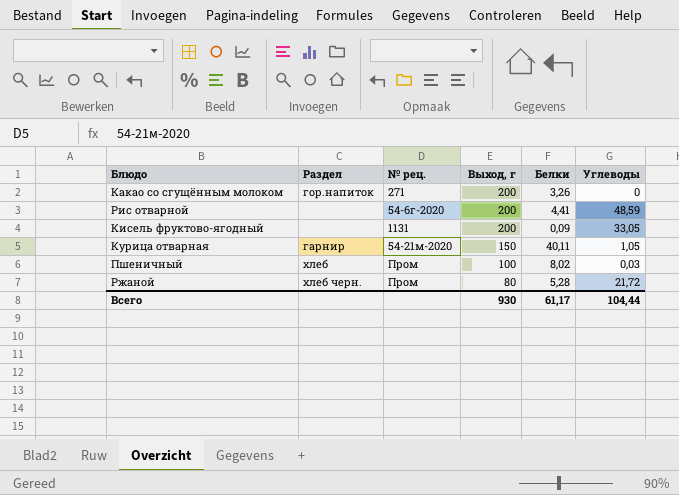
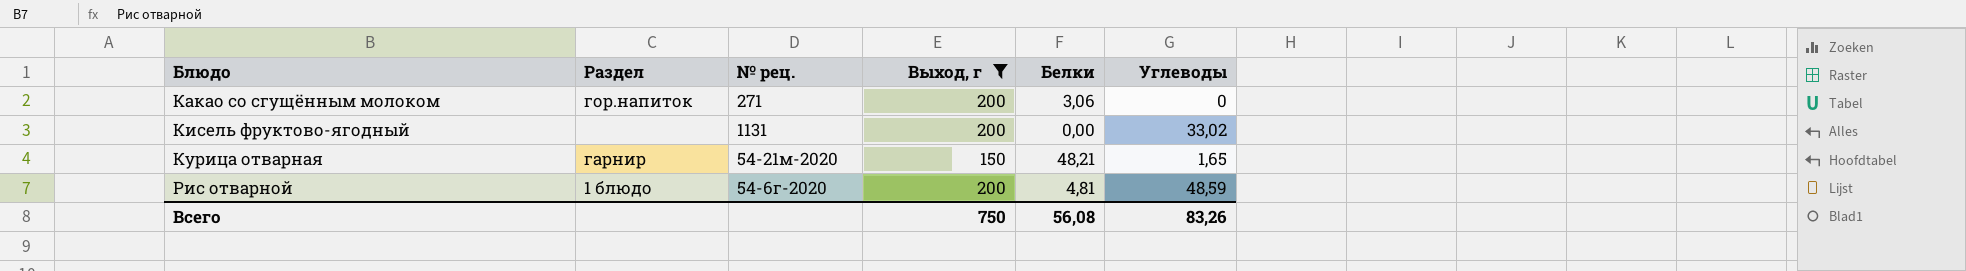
filter: none -> Выход, г >= 150
row order: Выход, г descending -> Блюдо ascending
Какао со сгущённым молоком | Белки: 3,26 -> 3,06
Кисель фруктово-ягодный | Белки: 0,09 -> 0,00
Кисель фруктово-ягодный | Углеводы: 33,05 -> 33,02
Курица отварная | Белки: 40,11 -> 48,21
Курица отварная | Углеводы: 1,05 -> 1,65
Рис отварной | Раздел: none -> 1 блюдо
Рис отварной | Белки: 4,41 -> 4,81
Всего | Выход, г: 930 -> 750
Всего | Белки: 61,17 -> 56,08
Всего | Углеводы: 104,44 -> 83,26

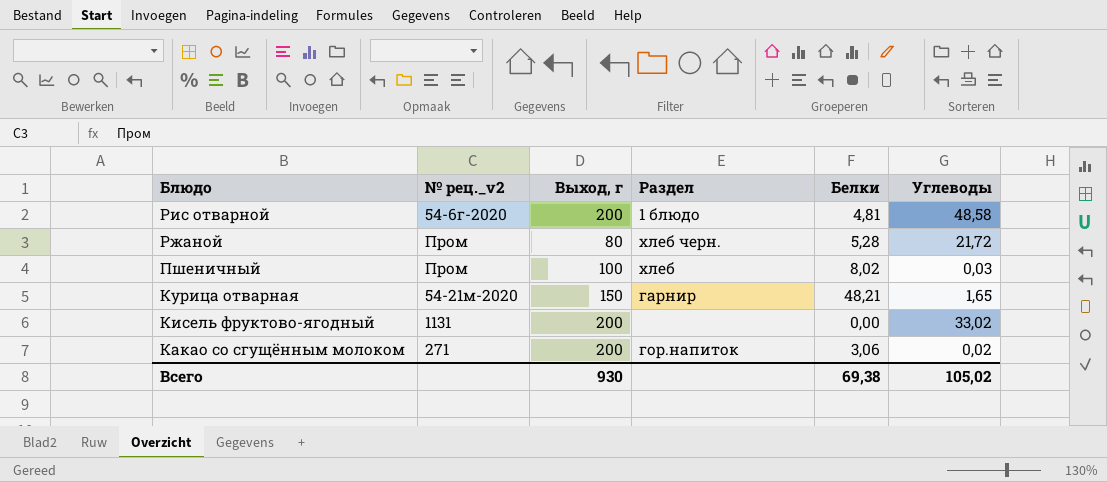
filter: Выход, г >= 150 -> none
row order: Блюдо ascending -> Блюдо descending
column name: № рец. -> № рец._v2
column Раздел | position: 2 -> 4
Рис отварной | Углеводы: 48,59 -> 48,58
Какао со сгущённым молоком | Углеводы: 0 -> 0,02
Всего | Выход, г: 750 -> 930
Всего | Белки: 56,08 -> 69,38
Всего | Углеводы: 83,26 -> 105,02

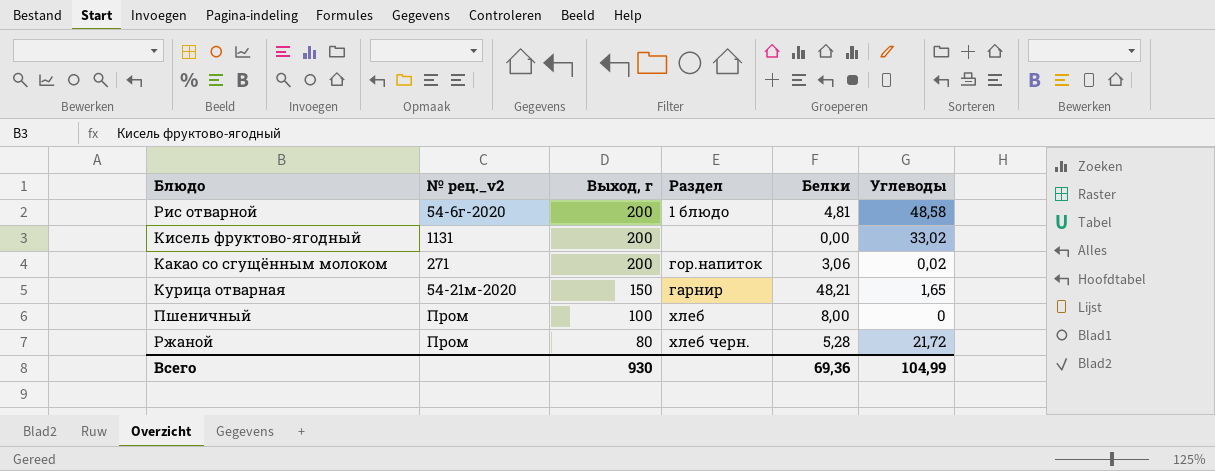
row order: Блюдо descending -> Выход, г descending
Пшеничный | Белки: 8,02 -> 8,00
Пшеничный | Углеводы: 0,03 -> 0
Всего | Белки: 69,38 -> 69,36
Всего | Углеводы: 105,02 -> 104,99

